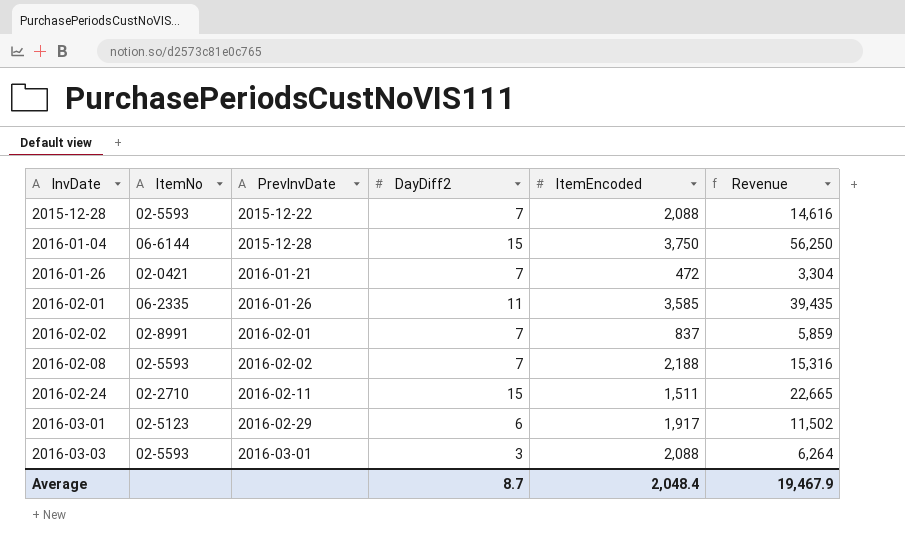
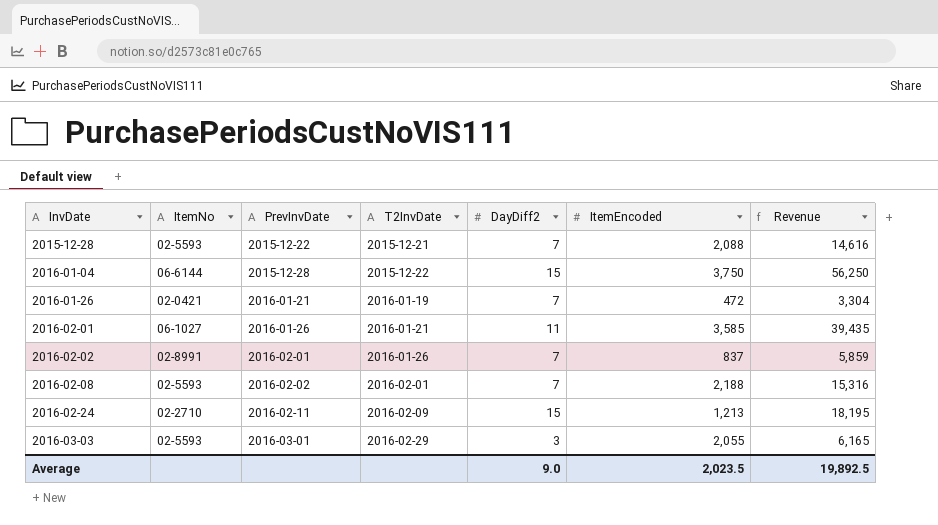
column T2InvDate | position: none -> 4
row 2016-03-01: 02-5123 | 2016-02-29 | 6 | 1,917 | 11,502 -> none
2016-02-01 | ItemNo: 06-2335 -> 06-1027
2016-02-24 | ItemEncoded: 1,511 -> 1,213
2016-02-24 | Revenue: 22,665 -> 18,195
2016-03-03 | ItemEncoded: 2,088 -> 2,055
2016-03-03 | Revenue: 6,264 -> 6,165
Average | DayDiff2: 8.7 -> 9.0
Average | ItemEncoded: 2,048.4 -> 2,023.5
Average | Revenue: 19,467.9 -> 19,892.5

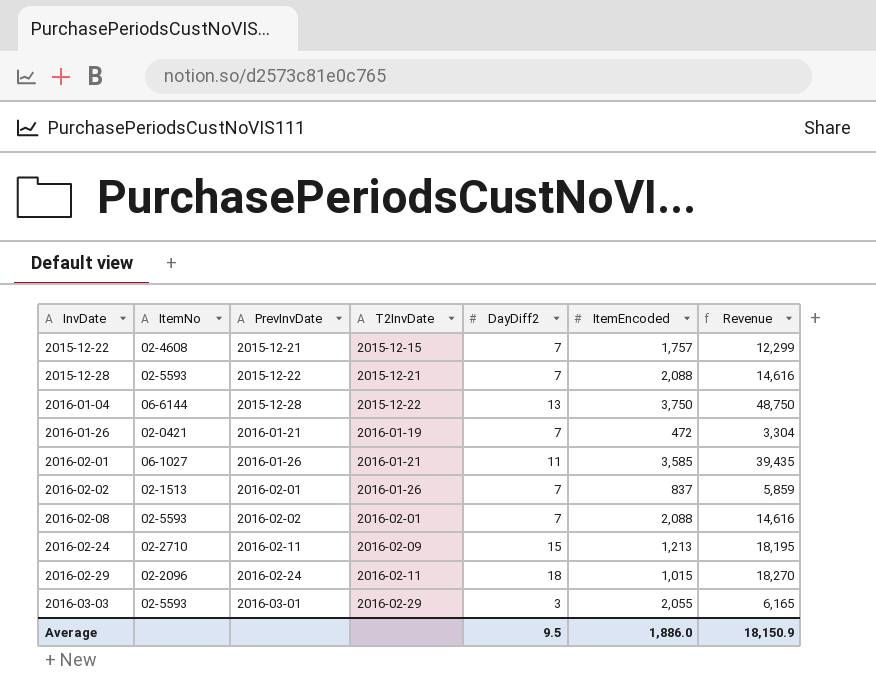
row 2015-12-22: none -> 02-4608 | 2015-12-21 | 2015-12-15 | 7 | 1,757 | 12,299
2016-01-04 | DayDiff2: 15 -> 13
2016-01-04 | Revenue: 56,250 -> 48,750
2016-02-02 | ItemNo: 02-8991 -> 02-1513
2016-02-08 | ItemEncoded: 2,188 -> 2,088
2016-02-08 | Revenue: 15,316 -> 14,616
row 2016-02-29: none -> 02-2096 | 2016-02-24 | 2016-02-11 | 18 | 1,015 | 18,270
Average | DayDiff2: 9.0 -> 9.5
Average | ItemEncoded: 2,023.5 -> 1,886.0
Average | Revenue: 19,892.5 -> 18,150.9

